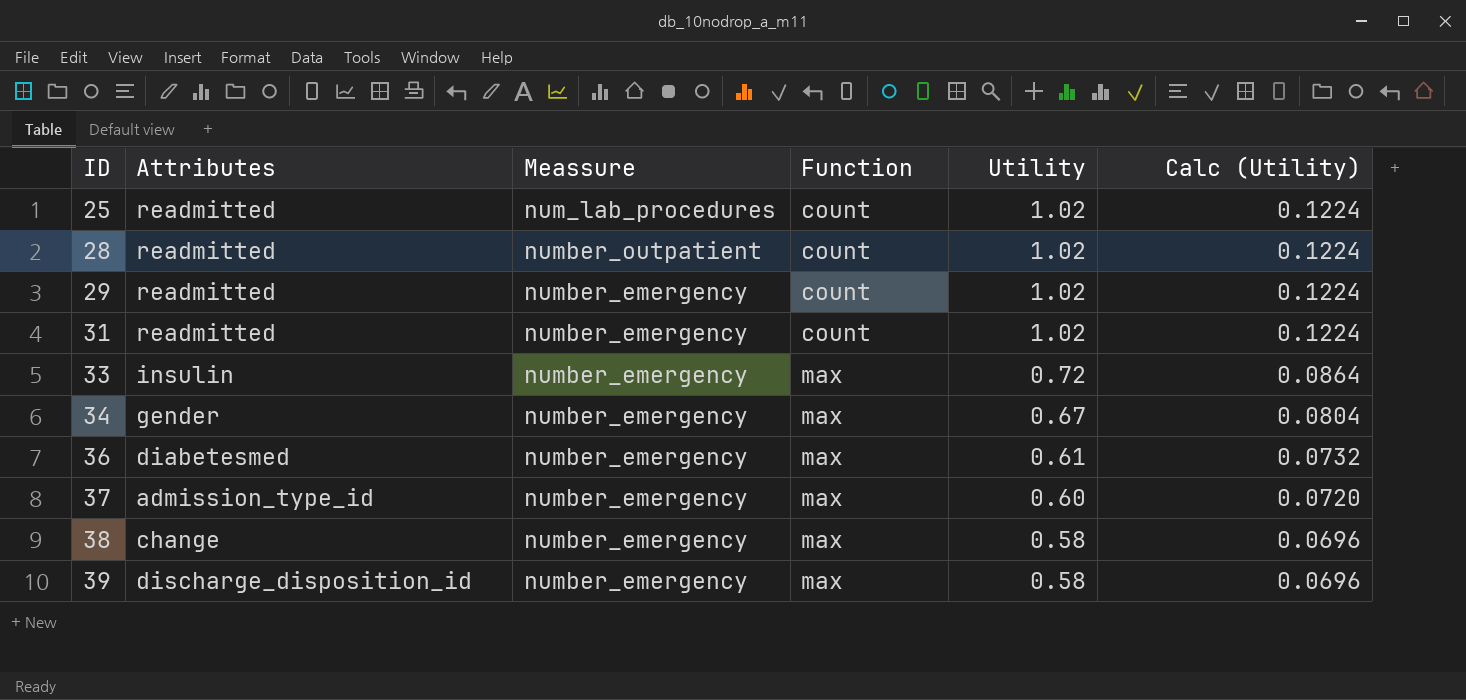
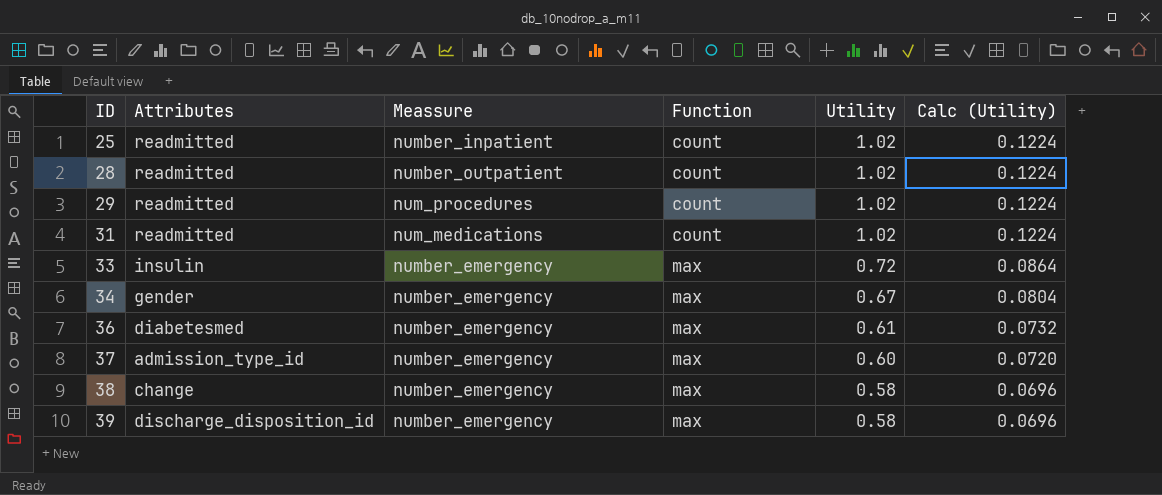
25 | Meassure: num_lab_procedures -> number_inpatient
29 | Meassure: number_emergency -> num_procedures
31 | Meassure: number_emergency -> num_medications

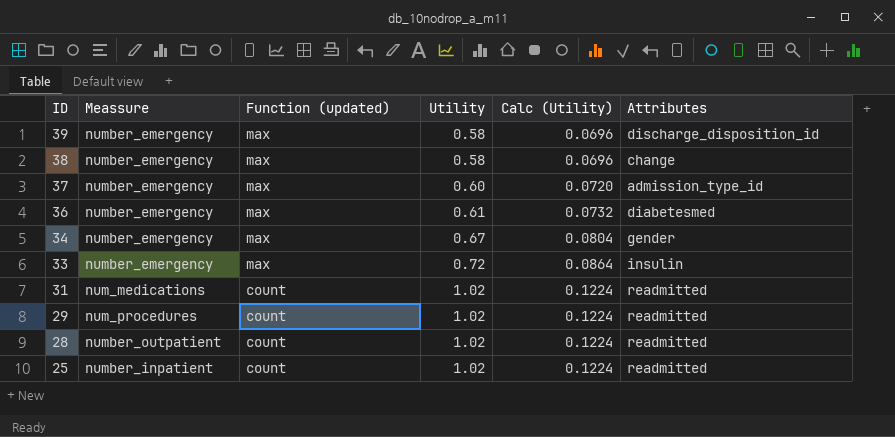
row order: ID ascending -> ID descending
column name: Function -> Function (updated)
column Attributes | position: 2 -> 6

